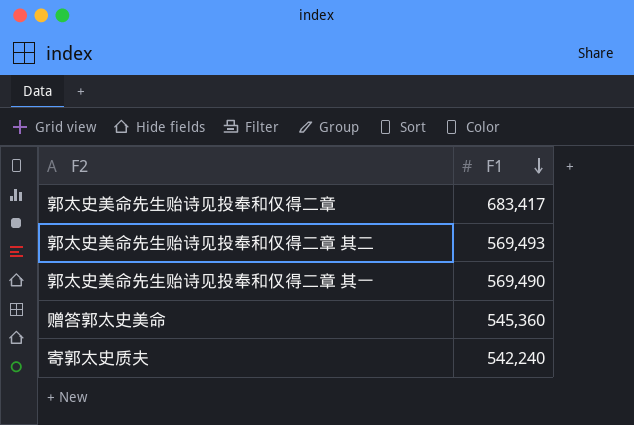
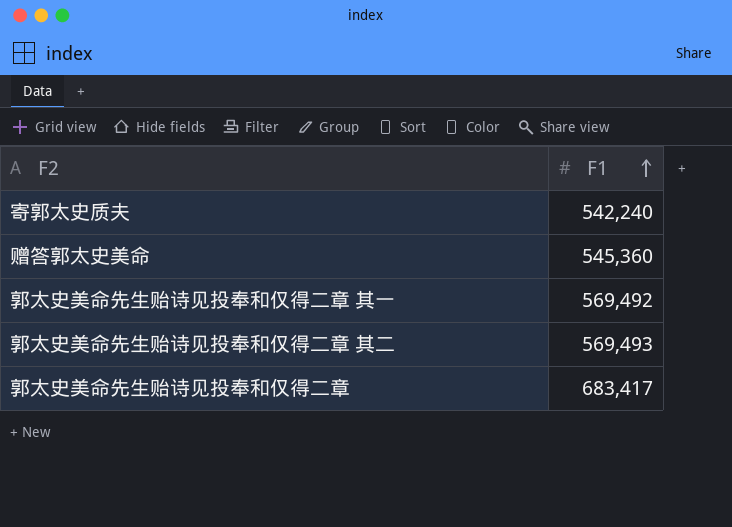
row order: F1 descending -> F1 ascending
郭太史美命先生贻诗见投奉和仅得二章 其一 | F1: 569,490 -> 569,492

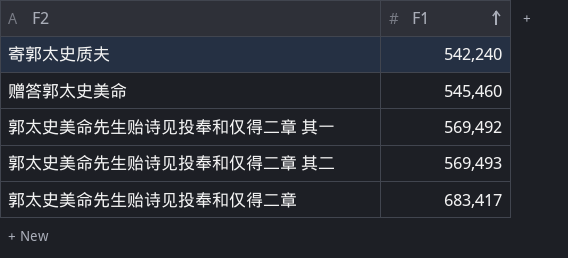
赠答郭太史美命 | F1: 545,360 -> 545,460

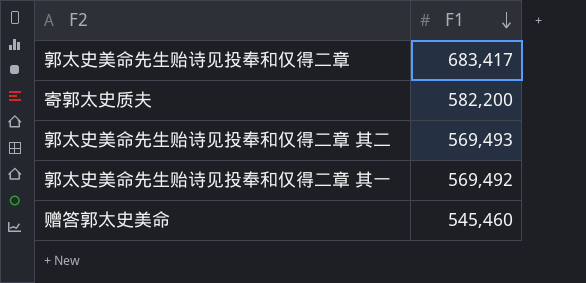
row order: F1 ascending -> F1 descending
寄郭太史质夫 | F1: 542,240 -> 582,200

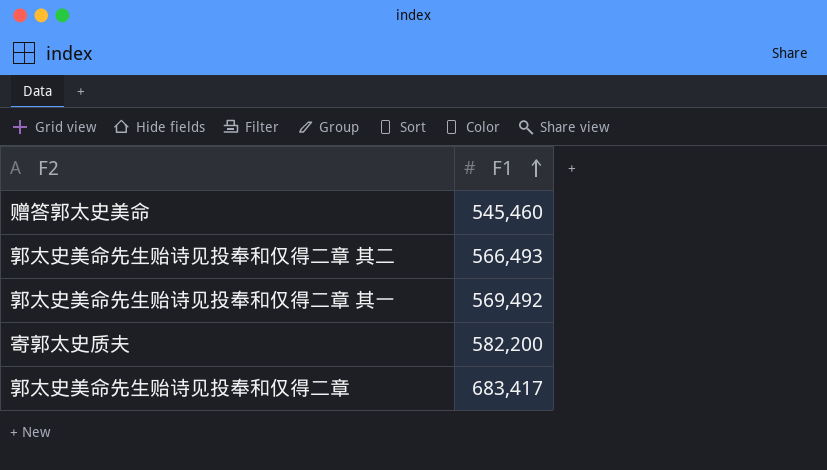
row order: F1 descending -> F1 ascending
郭太史美命先生贻诗见投奉和仅得二章 其二 | F1: 569,493 -> 566,493

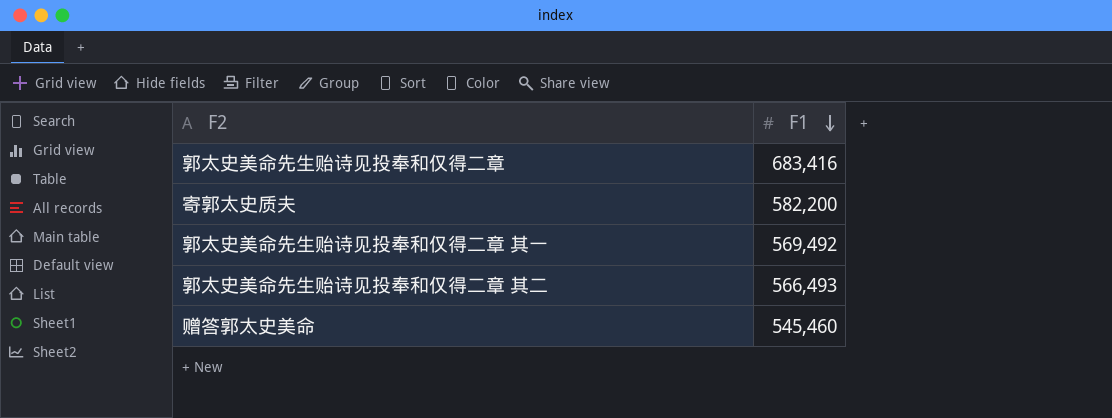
row order: F1 ascending -> F1 descending
郭太史美命先生贻诗见投奉和仅得二章 | F1: 683,417 -> 683,416

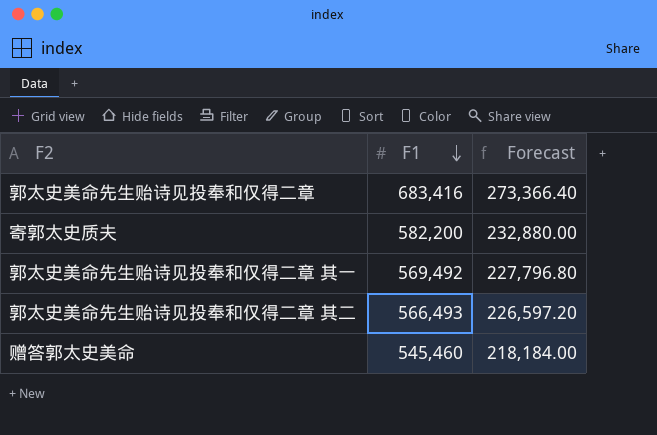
column Forecast | formula: none -> [F1] * 0.4

